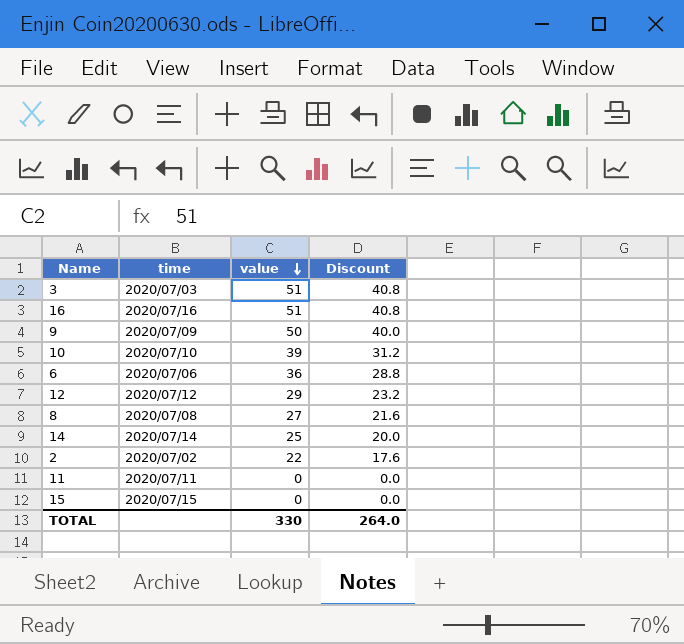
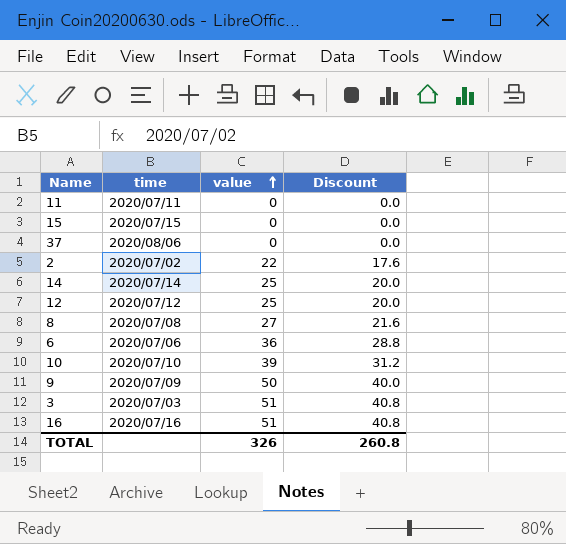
row order: value descending -> value ascending
row 37: none -> 2020/08/06 | 0 | 0.0
12 | value: 29 -> 25
12 | Discount: 23.2 -> 20.0
TOTAL | value: 330 -> 326
TOTAL | Discount: 264.0 -> 260.8

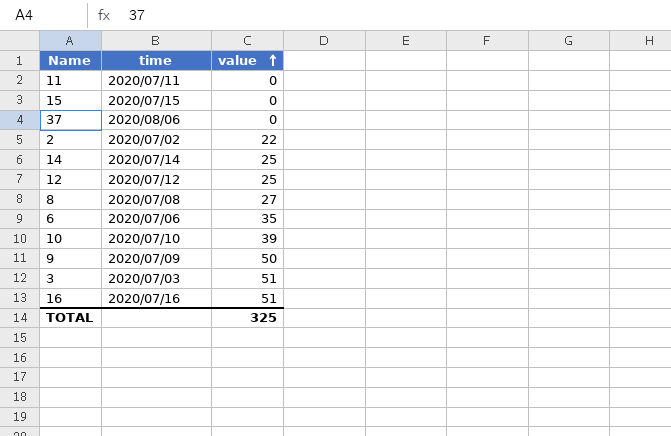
column Discount | formula: [value] * 0.8 -> none
6 | value: 36 -> 35
TOTAL | value: 326 -> 325

